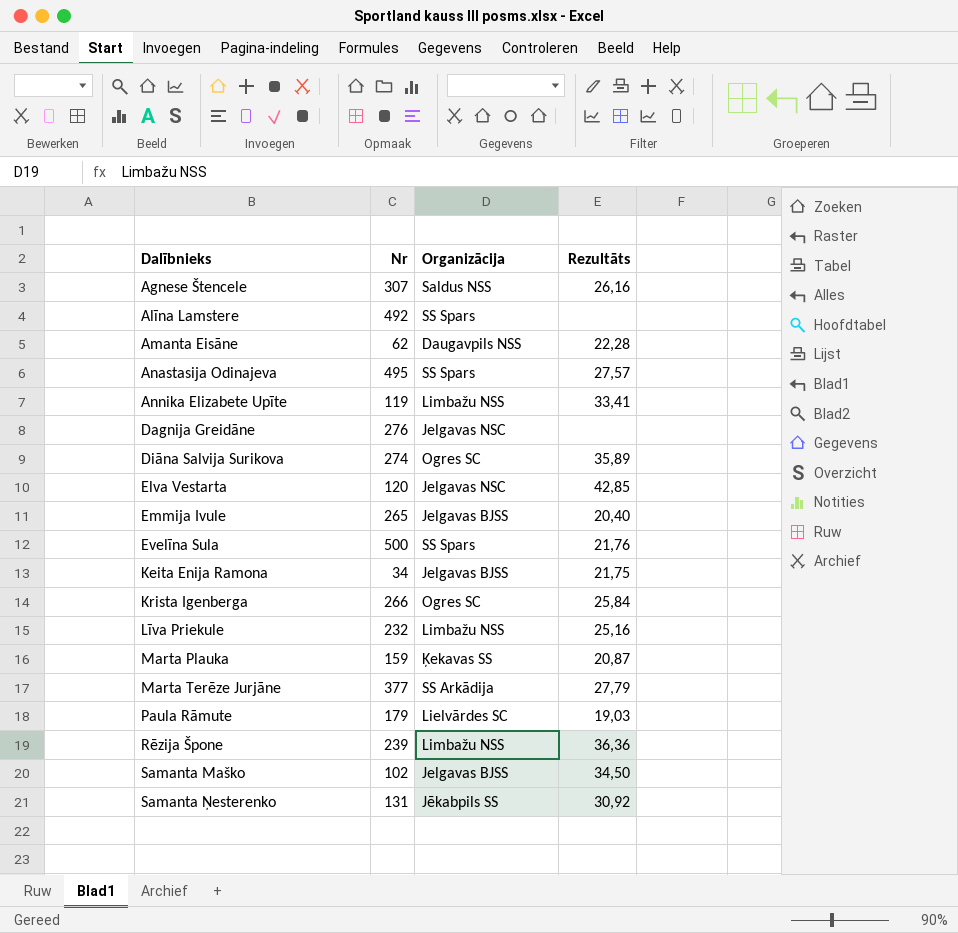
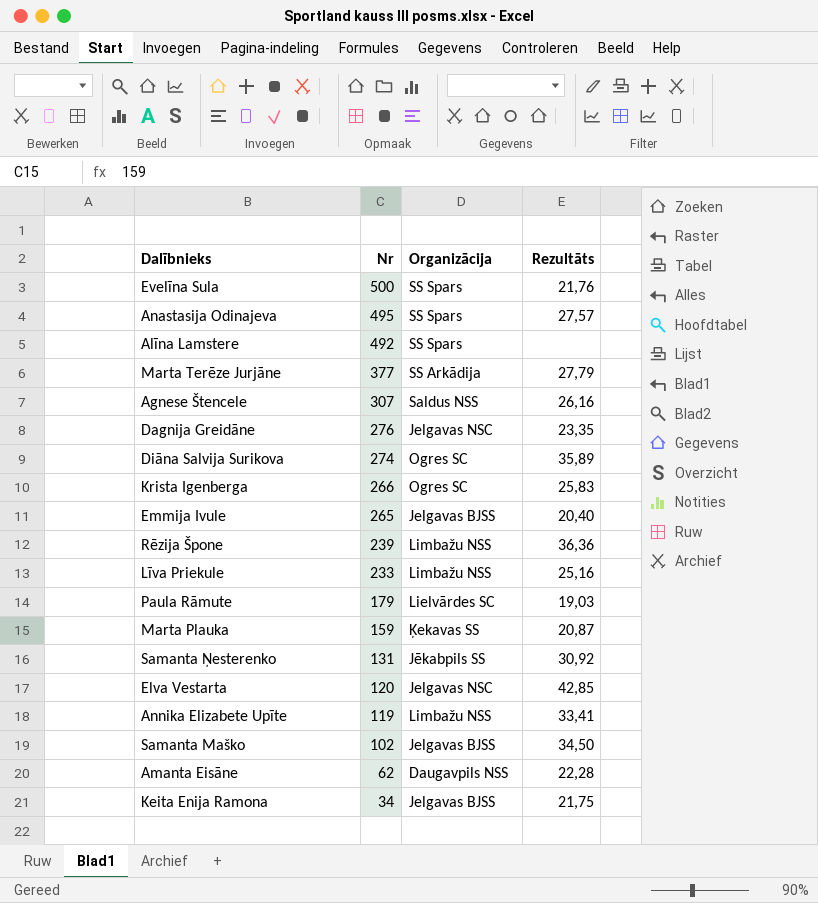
row order: Dalībnieks ascending -> Nr descending
Dagnija Greidāne | Rezultāts: none -> 23,35
Krista Igenberga | Rezultāts: 25,84 -> 25,83
Līva Priekule | Nr: 232 -> 233

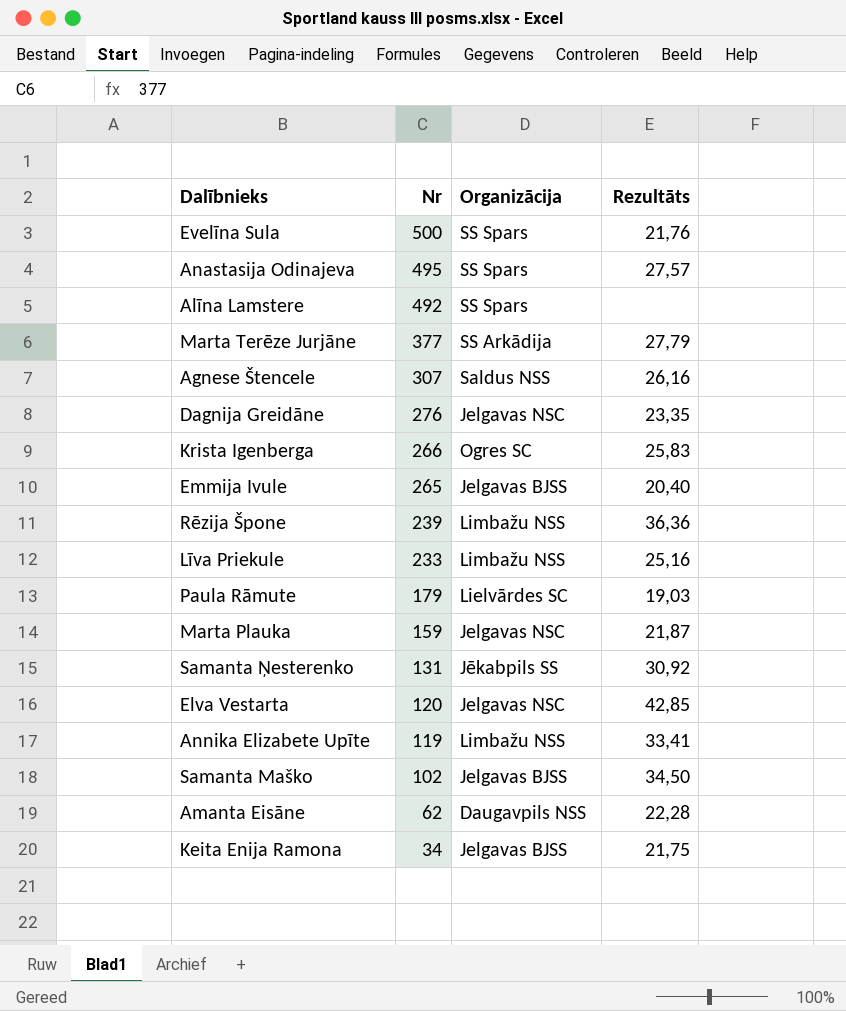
row Diāna Salvija Surikova: 274 | Ogres SC | 35,89 -> none
Marta Plauka | Organizācija: Ķekavas SS -> Jelgavas NSC
Marta Plauka | Rezultāts: 20,87 -> 21,87

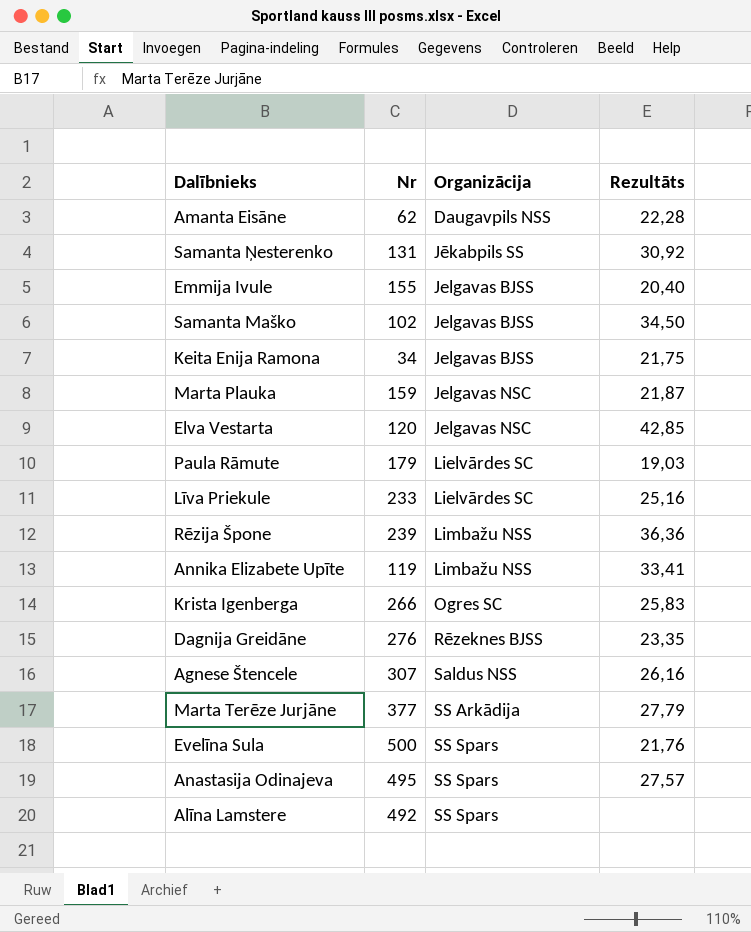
row order: Nr descending -> Organizācija ascending
Emmija Ivule | Nr: 265 -> 155
Līva Priekule | Organizācija: Limbažu NSS -> Lielvārdes SC
Dagnija Greidāne | Organizācija: Jelgavas NSC -> Rēzeknes BJSS

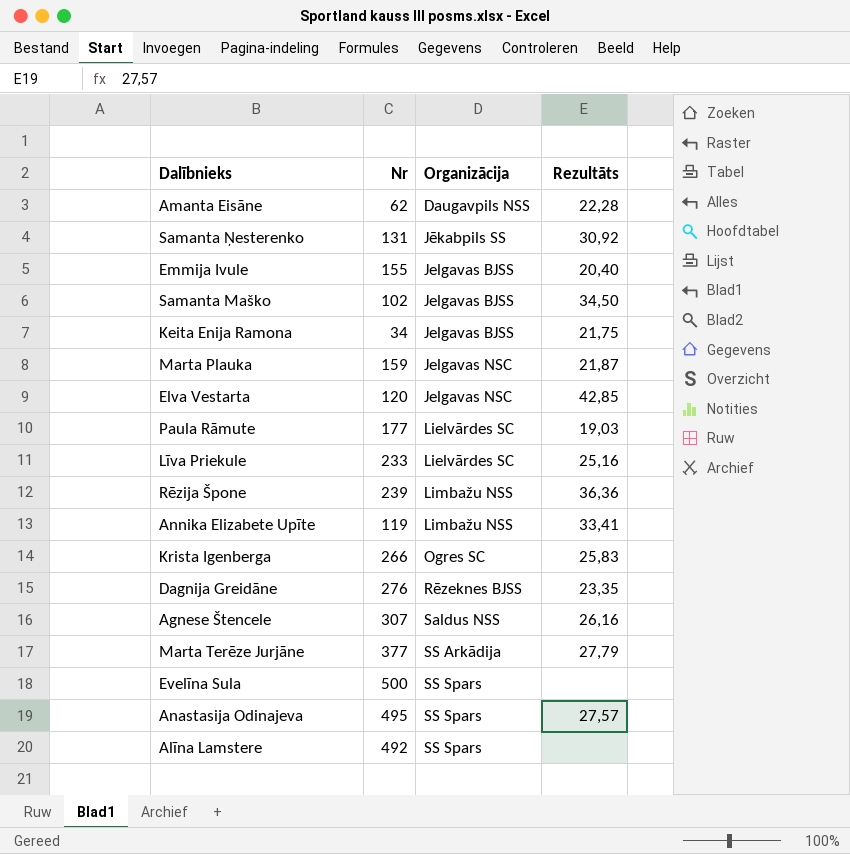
Paula Rāmute | Nr: 179 -> 177
Evelīna Sula | Rezultāts: 21,76 -> none

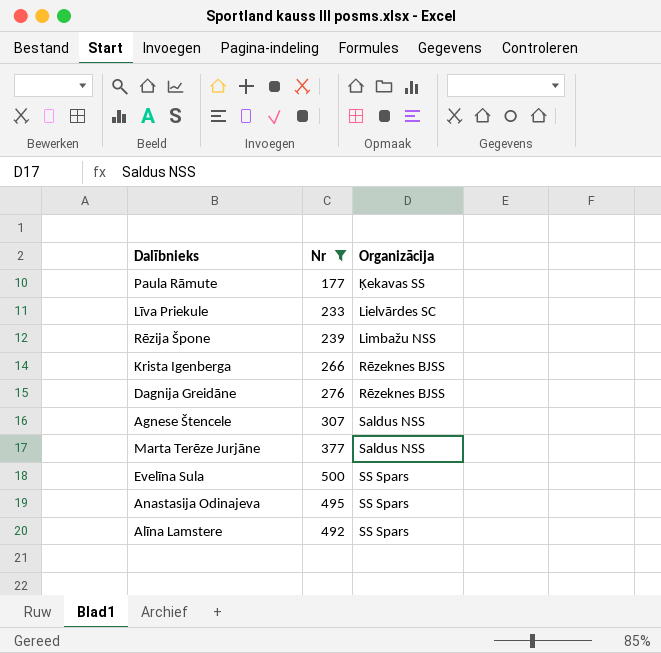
filter: none -> Nr >= 177
column Rezultāts | position: 4 -> none
Paula Rāmute | Organizācija: Lielvārdes SC -> Ķekavas SS
Krista Igenberga | Organizācija: Ogres SC -> Rēzeknes BJSS
Marta Terēze Jurjāne | Organizācija: SS Arkādija -> Saldus NSS

